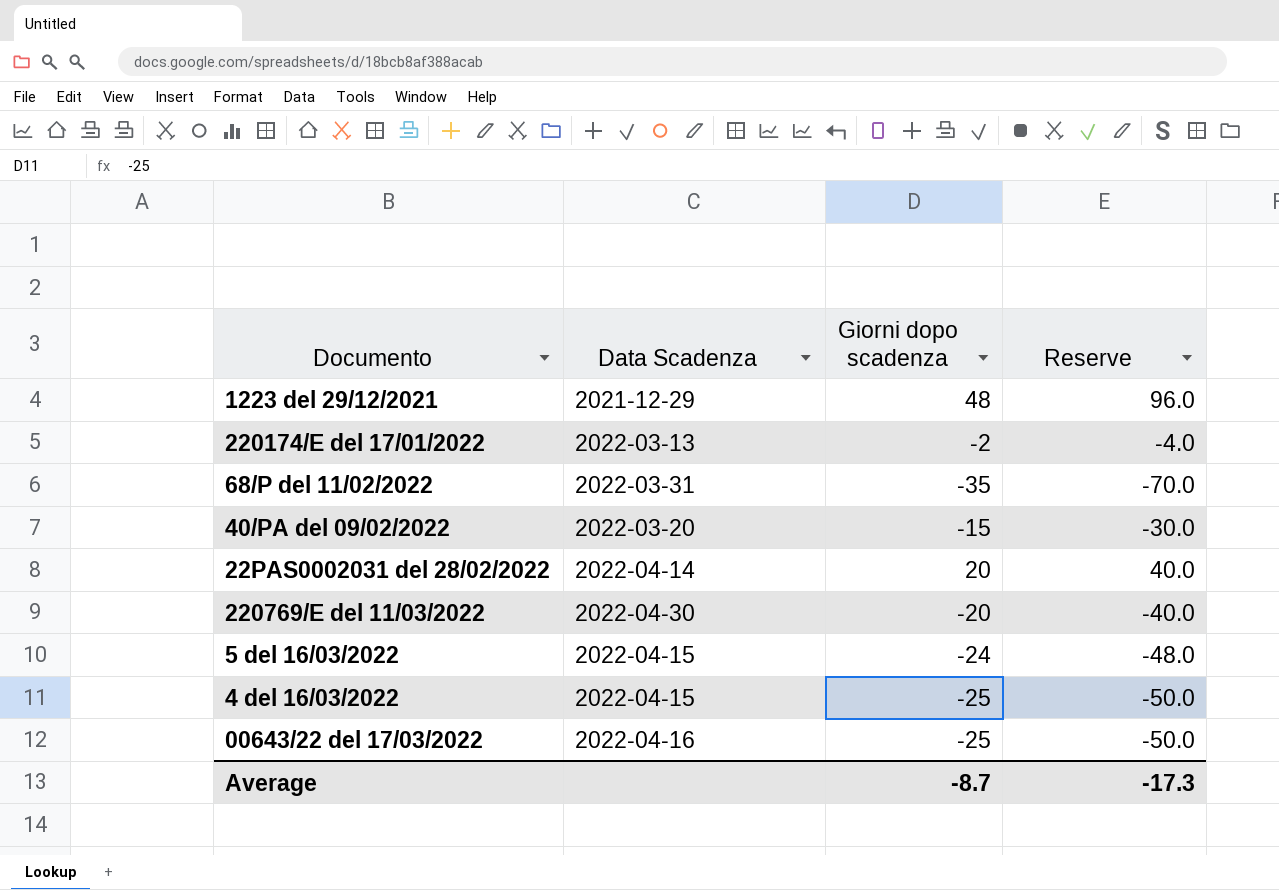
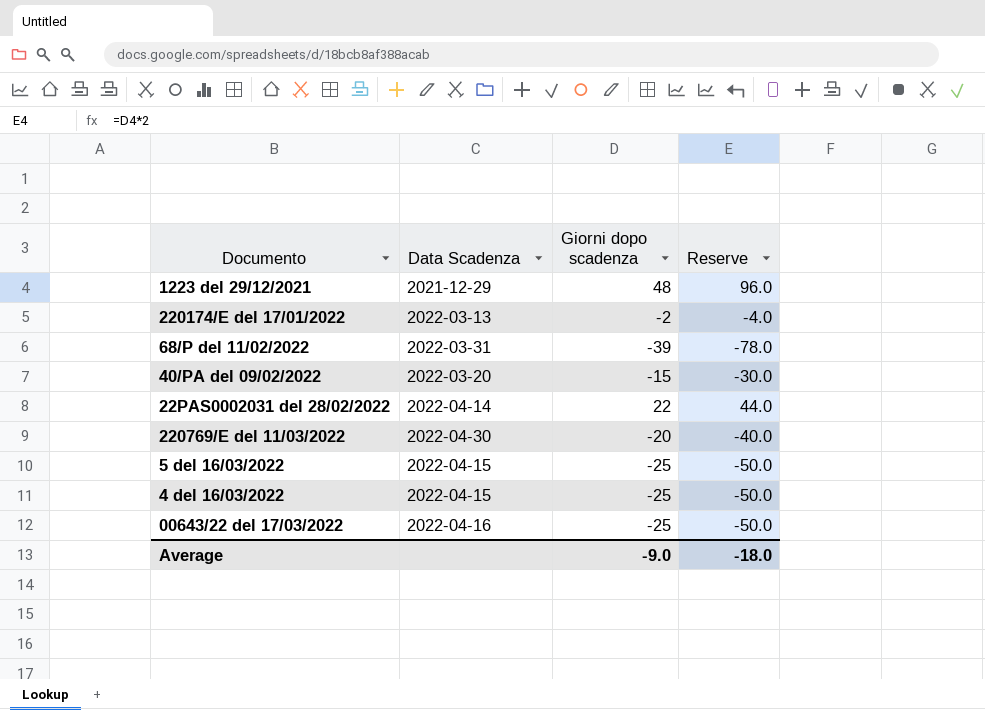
68/P del 11/02/2022 | Giorni dopo scadenza: -35 -> -39
68/P del 11/02/2022 | Reserve: -70.0 -> -78.0
22PAS0002031 del 28/02/2022 | Giorni dopo scadenza: 20 -> 22
22PAS0002031 del 28/02/2022 | Reserve: 40.0 -> 44.0
5 del 16/03/2022 | Giorni dopo scadenza: -24 -> -25
5 del 16/03/2022 | Reserve: -48.0 -> -50.0
Average | Giorni dopo scadenza: -8.7 -> -9.0
Average | Reserve: -17.3 -> -18.0

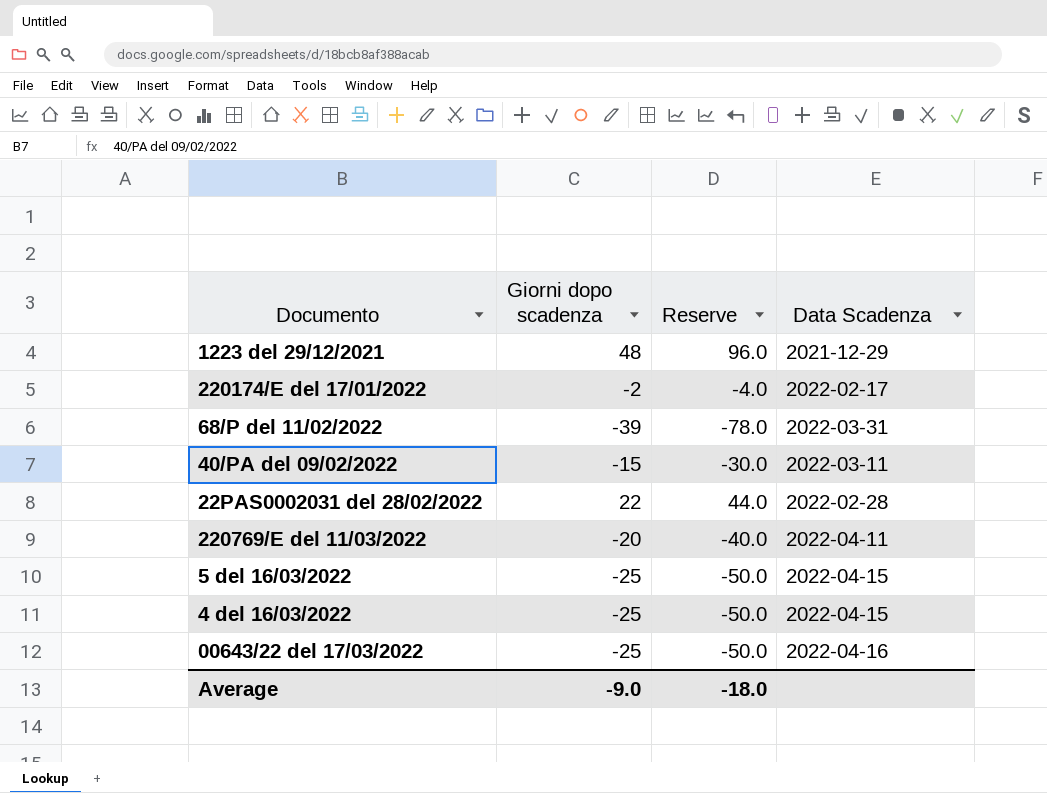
column Data Scadenza | position: 2 -> 4
220174/E del 17/01/2022 | Data Scadenza: 2022-03-13 -> 2022-02-17
40/PA del 09/02/2022 | Data Scadenza: 2022-03-20 -> 2022-03-11
22PAS0002031 del 28/02/2022 | Data Scadenza: 2022-04-14 -> 2022-02-28
220769/E del 11/03/2022 | Data Scadenza: 2022-04-30 -> 2022-04-11

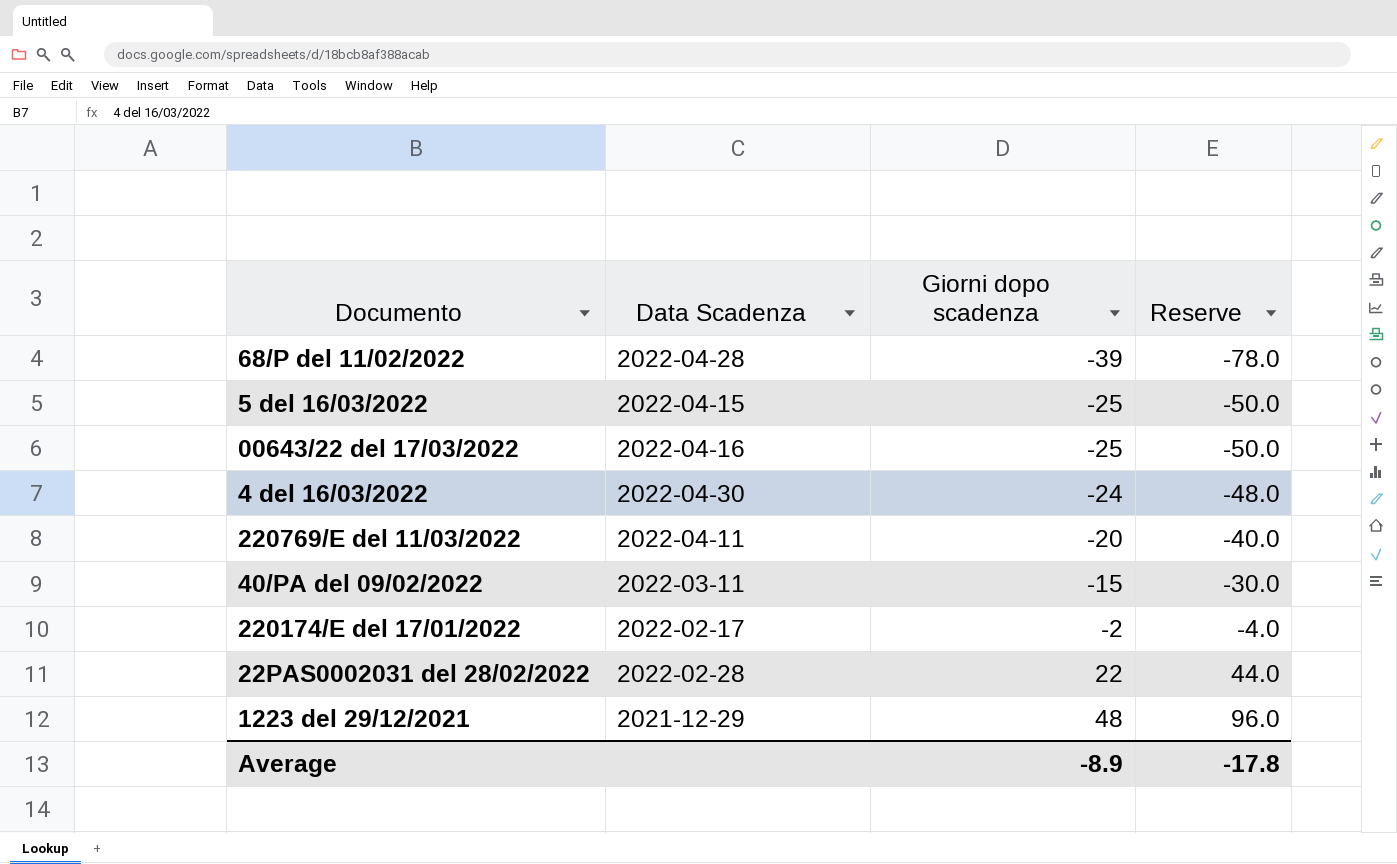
row order: none -> Giorni dopo scadenza ascending
column Data Scadenza | position: 4 -> 2
68/P del 11/02/2022 | Data Scadenza: 2022-03-31 -> 2022-04-28
4 del 16/03/2022 | Data Scadenza: 2022-04-15 -> 2022-04-30
4 del 16/03/2022 | Giorni dopo scadenza: -25 -> -24
4 del 16/03/2022 | Reserve: -50.0 -> -48.0
Average | Giorni dopo scadenza: -9.0 -> -8.9
Average | Reserve: -18.0 -> -17.8

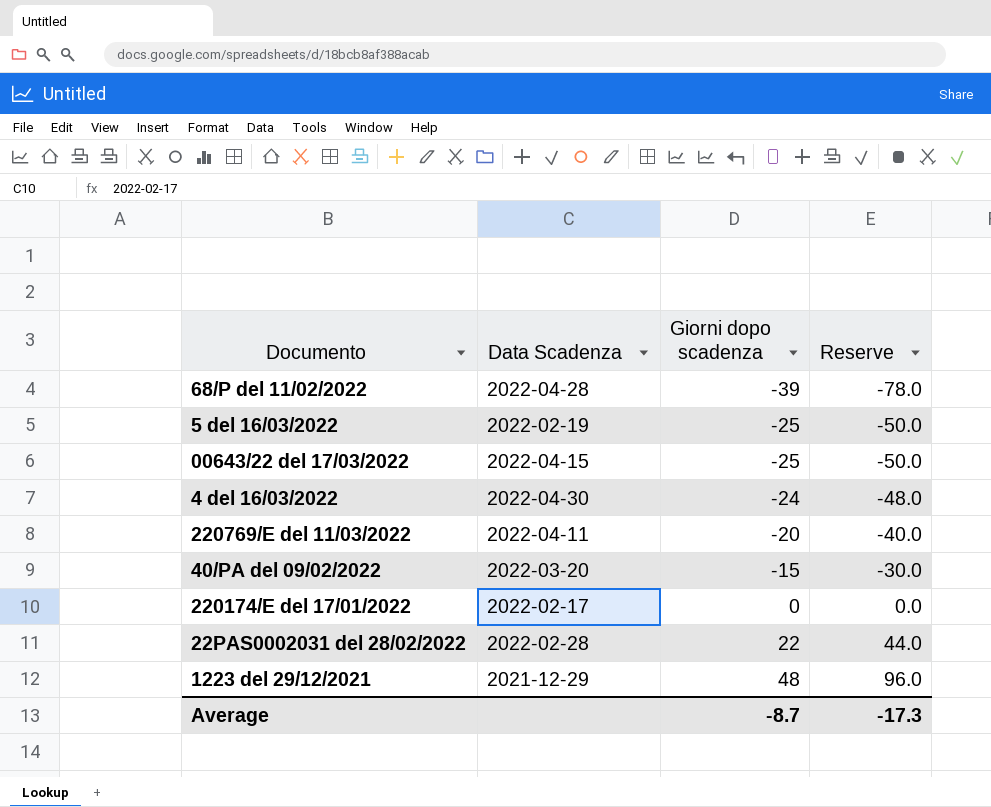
5 del 16/03/2022 | Data Scadenza: 2022-04-15 -> 2022-02-19
00643/22 del 17/03/2022 | Data Scadenza: 2022-04-16 -> 2022-04-15
40/PA del 09/02/2022 | Data Scadenza: 2022-03-11 -> 2022-03-20
220174/E del 17/01/2022 | Giorni dopo scadenza: -2 -> 0
220174/E del 17/01/2022 | Reserve: -4.0 -> 0.0
Average | Giorni dopo scadenza: -8.9 -> -8.7
Average | Reserve: -17.8 -> -17.3

